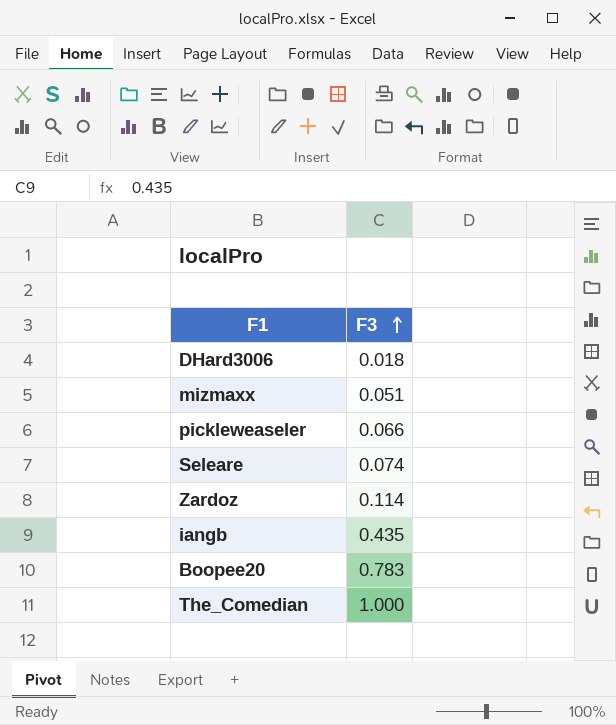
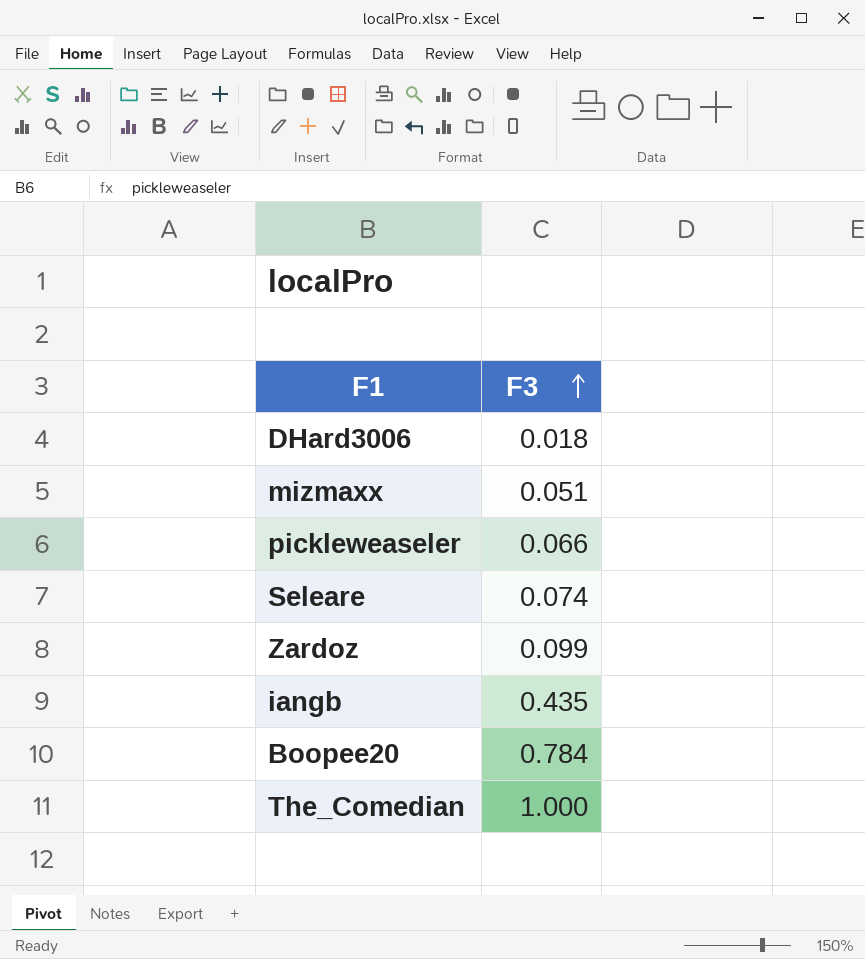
Zardoz | F3: 0.114 -> 0.099
Boopee20 | F3: 0.783 -> 0.784

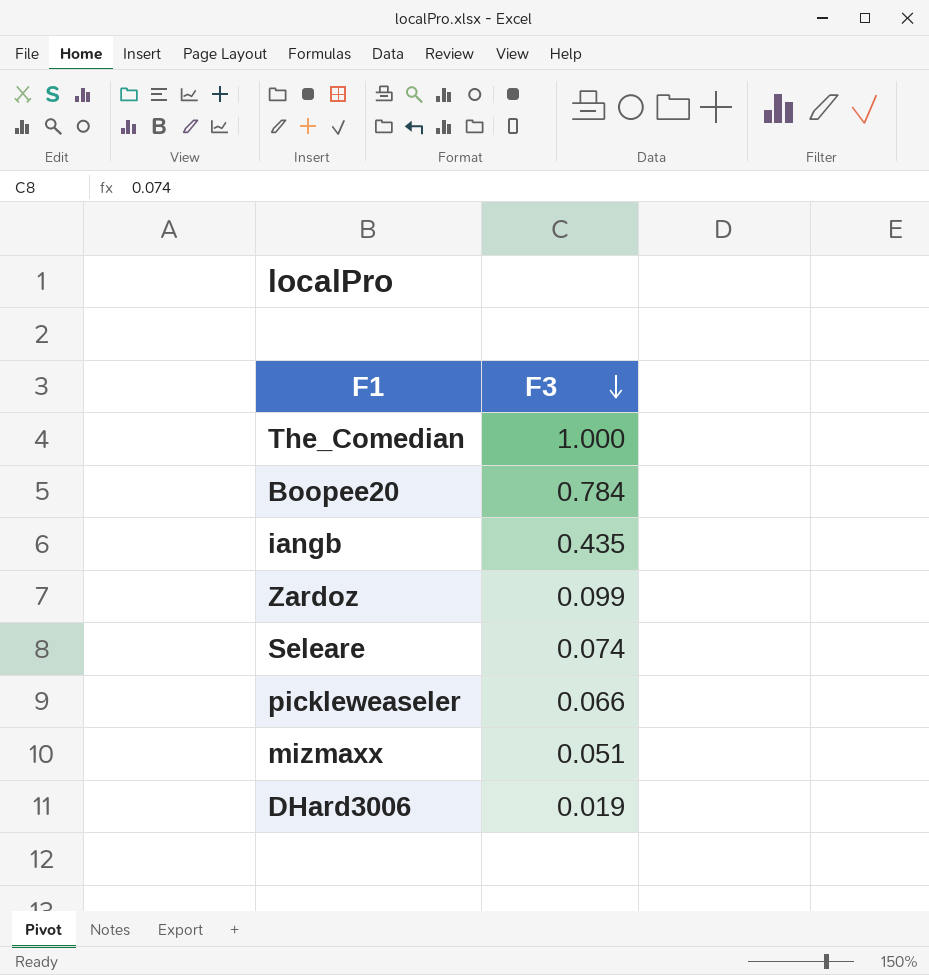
row order: F3 ascending -> F3 descending
DHard3006 | F3: 0.018 -> 0.019

